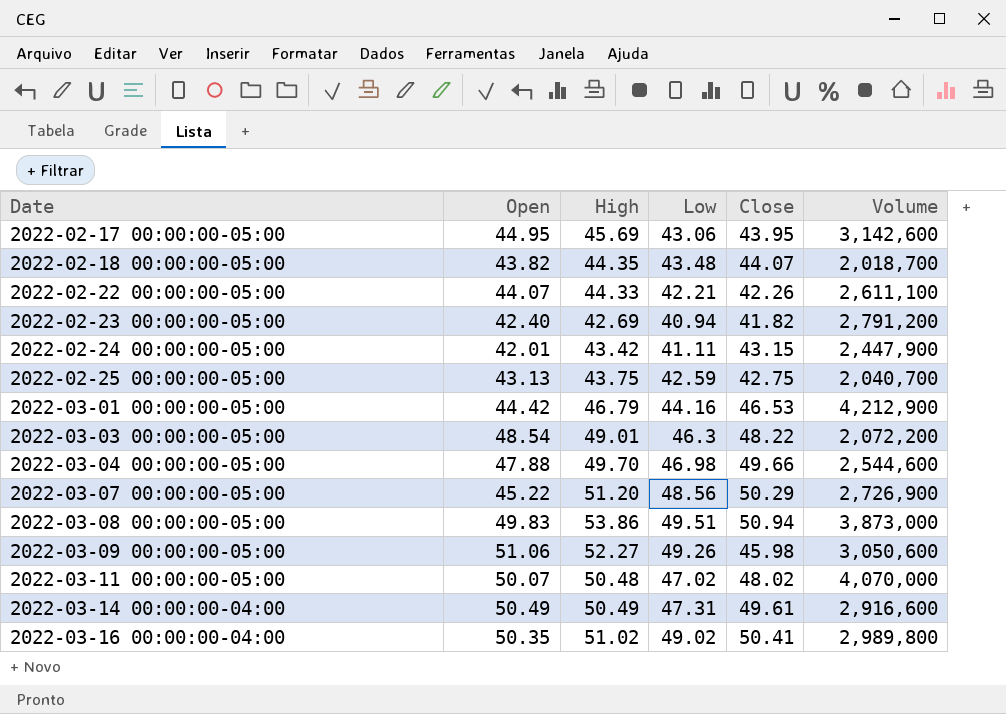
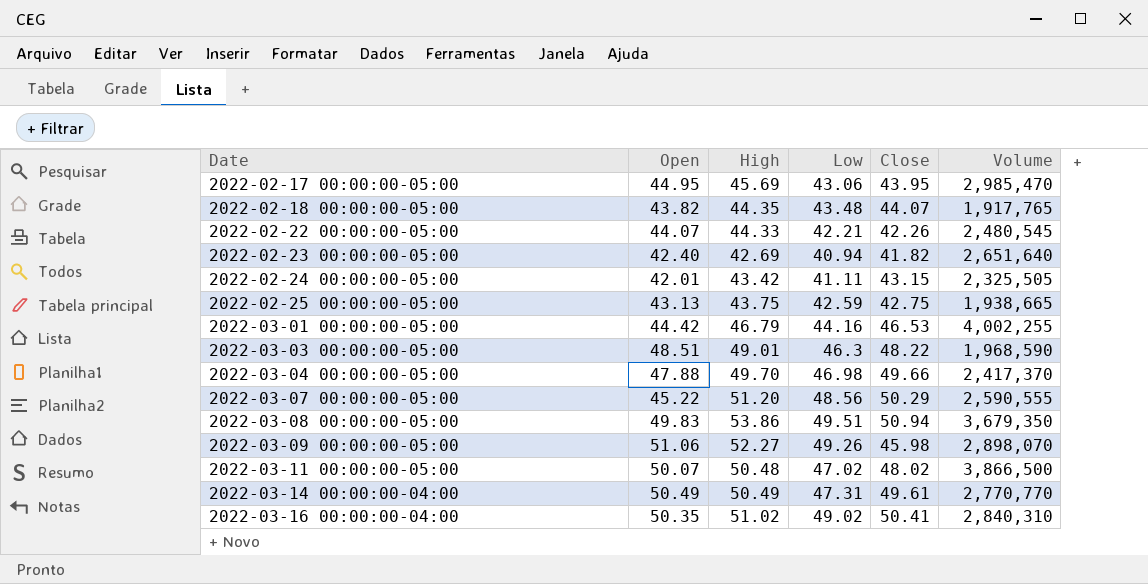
2022-02-17 00:00:00-05:00 | Volume: 3,142,600 -> 2,985,470
2022-02-18 00:00:00-05:00 | Volume: 2,018,700 -> 1,917,765
2022-02-22 00:00:00-05:00 | Volume: 2,611,100 -> 2,480,545
2022-02-23 00:00:00-05:00 | Volume: 2,791,200 -> 2,651,640
2022-02-24 00:00:00-05:00 | Volume: 2,447,900 -> 2,325,505
2022-02-25 00:00:00-05:00 | Volume: 2,040,700 -> 1,938,665
2022-03-01 00:00:00-05:00 | Volume: 4,212,900 -> 4,002,255
2022-03-03 00:00:00-05:00 | Open: 48.54 -> 48.51
2022-03-03 00:00:00-05:00 | Volume: 2,072,200 -> 1,968,590
2022-03-04 00:00:00-05:00 | Volume: 2,544,600 -> 2,417,370
2022-03-07 00:00:00-05:00 | Volume: 2,726,900 -> 2,590,555
2022-03-08 00:00:00-05:00 | Volume: 3,873,000 -> 3,679,350
2022-03-09 00:00:00-05:00 | Volume: 3,050,600 -> 2,898,070
2022-03-11 00:00:00-05:00 | Volume: 4,070,000 -> 3,866,500
2022-03-14 00:00:00-04:00 | Volume: 2,916,600 -> 2,770,770
2022-03-16 00:00:00-04:00 | Volume: 2,989,800 -> 2,840,310

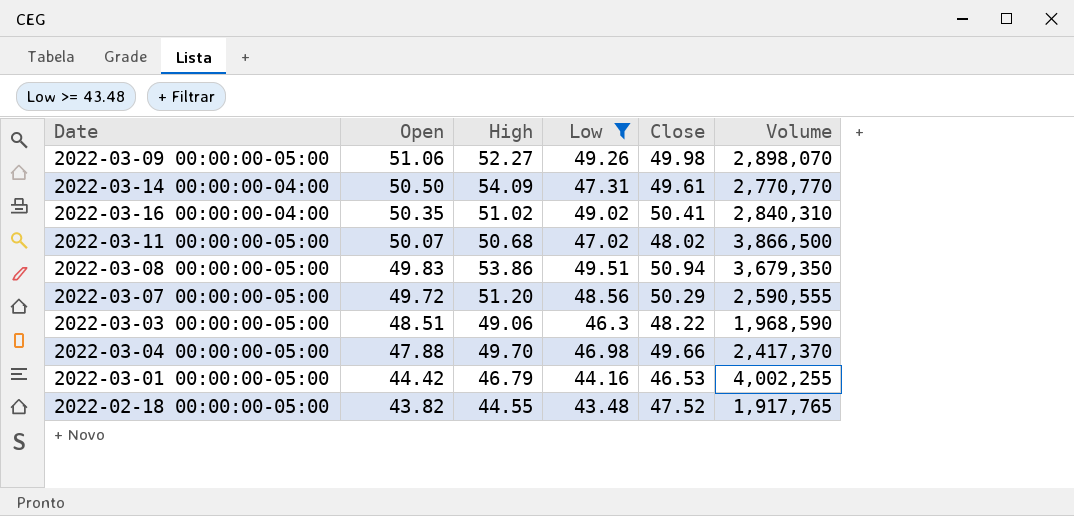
filter: none -> Low >= 43.48
row order: Date ascending -> Open descending
2022-03-09 00:00:00-05:00 | Close: 45.98 -> 49.98
2022-03-14 00:00:00-04:00 | Open: 50.49 -> 50.50
2022-03-14 00:00:00-04:00 | High: 50.49 -> 54.09
2022-03-11 00:00:00-05:00 | High: 50.48 -> 50.68
2022-03-07 00:00:00-05:00 | Open: 45.22 -> 49.72
2022-03-03 00:00:00-05:00 | High: 49.01 -> 49.06
2022-02-18 00:00:00-05:00 | High: 44.35 -> 44.55
2022-02-18 00:00:00-05:00 | Close: 44.07 -> 47.52

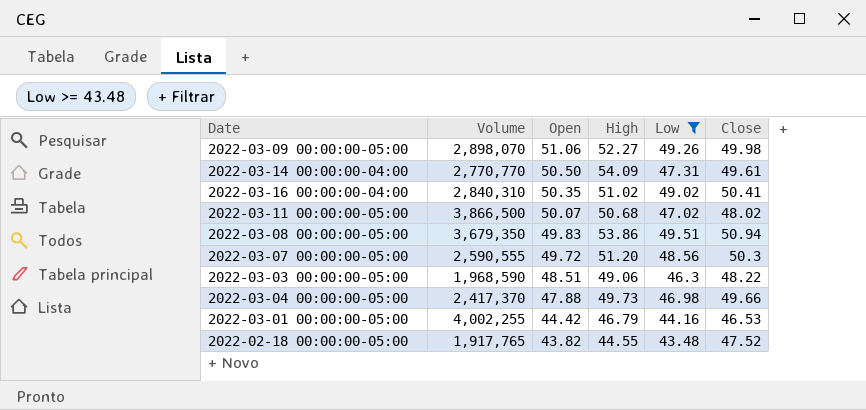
column Volume | position: 6 -> 2
2022-03-07 00:00:00-05:00 | Close: 50.29 -> 50.3
2022-03-04 00:00:00-05:00 | High: 49.70 -> 49.73

